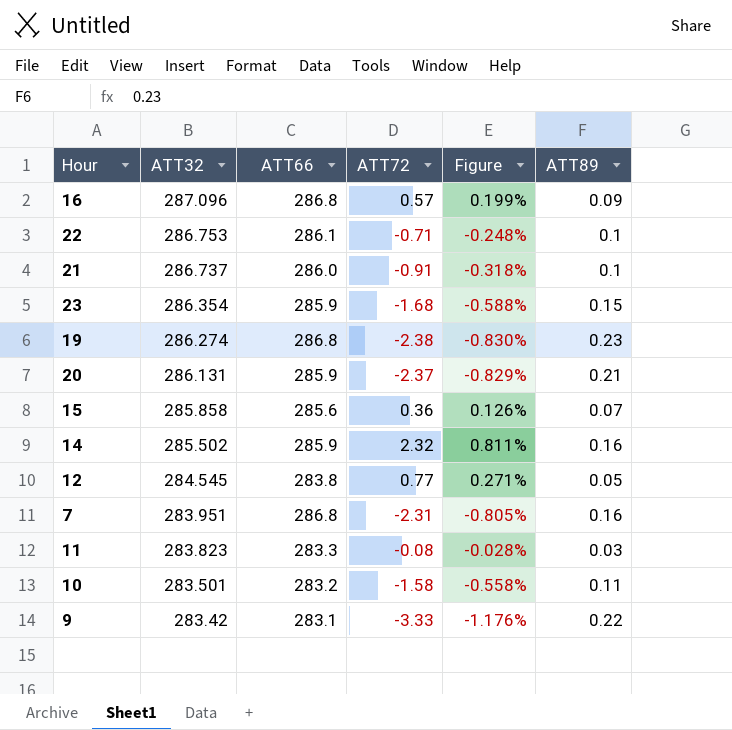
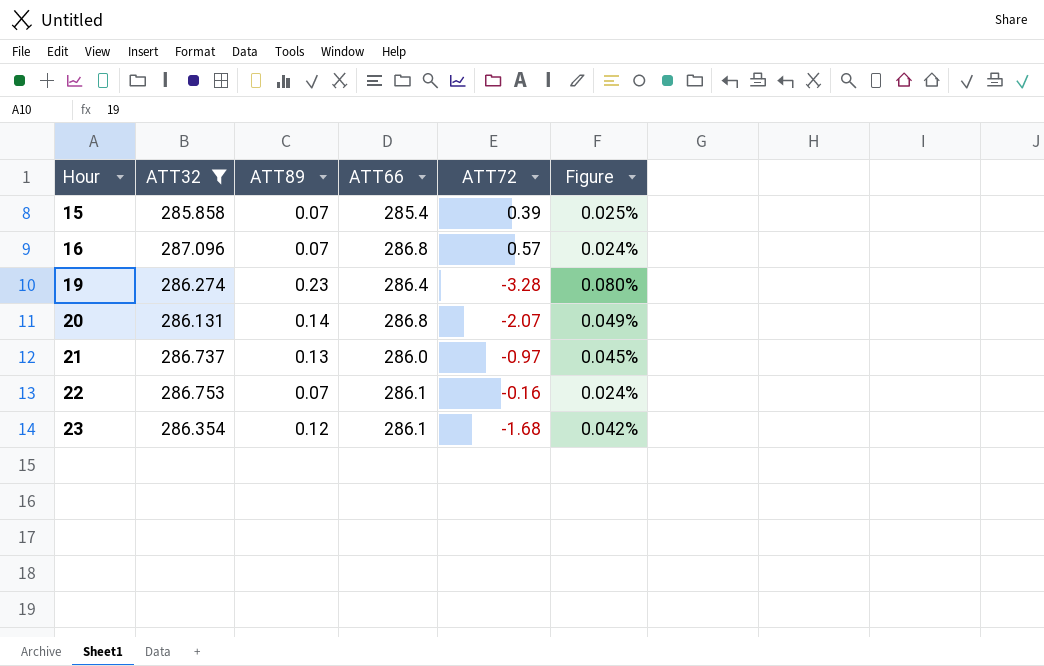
filter: none -> ATT32 >= 285.858
row order: ATT32 descending -> Hour ascending
column ATT89 | position: 6 -> 3
column Figure | formula: [ATT72] / [ATT66] -> [ATT89] / [ATT66]
15 | ATT66: 285.6 -> 285.4
15 | ATT72: 0.36 -> 0.39
16 | ATT89: 0.09 -> 0.07
19 | ATT66: 286.8 -> 286.4
19 | ATT72: -2.38 -> -3.28
20 | ATT89: 0.21 -> 0.14
20 | ATT66: 285.9 -> 286.8
20 | ATT72: -2.37 -> -2.07
21 | ATT89: 0.1 -> 0.13
21 | ATT72: -0.91 -> -0.97
22 | ATT89: 0.1 -> 0.07
22 | ATT72: -0.71 -> -0.16
23 | ATT89: 0.15 -> 0.12
23 | ATT66: 285.9 -> 286.1

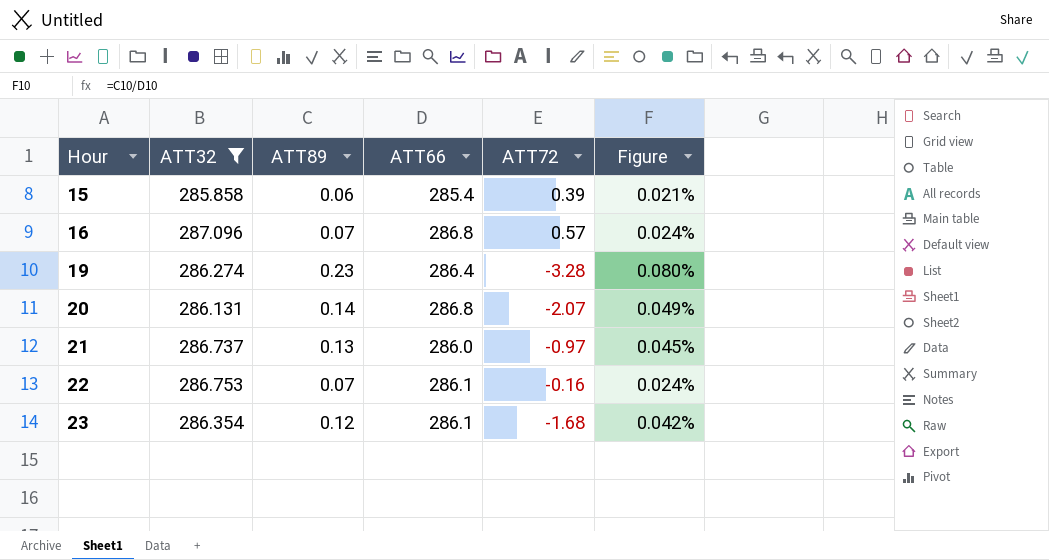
15 | ATT89: 0.07 -> 0.06
15 | Figure: 0.025% -> 0.021%

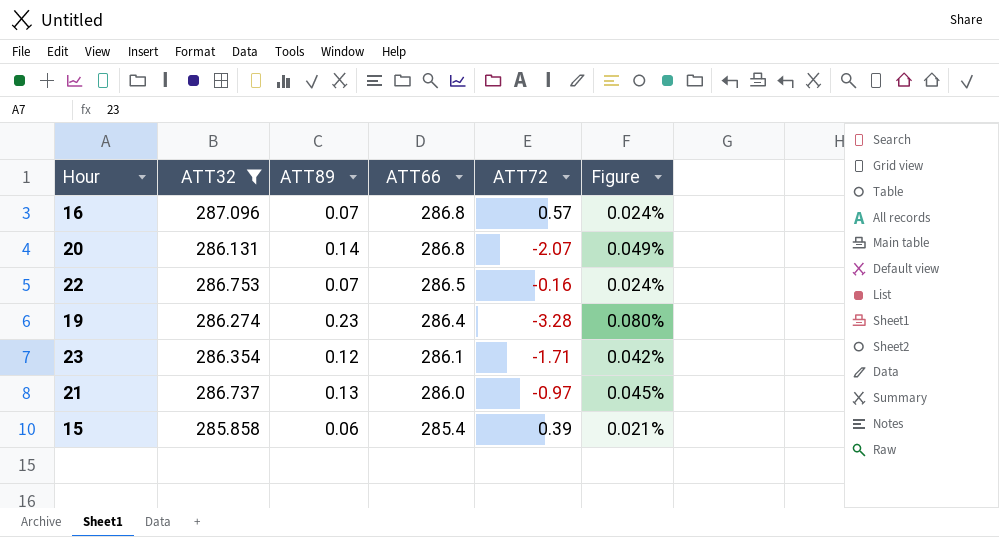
row order: Hour ascending -> ATT66 descending
22 | ATT66: 286.1 -> 286.5
23 | ATT72: -1.68 -> -1.71

